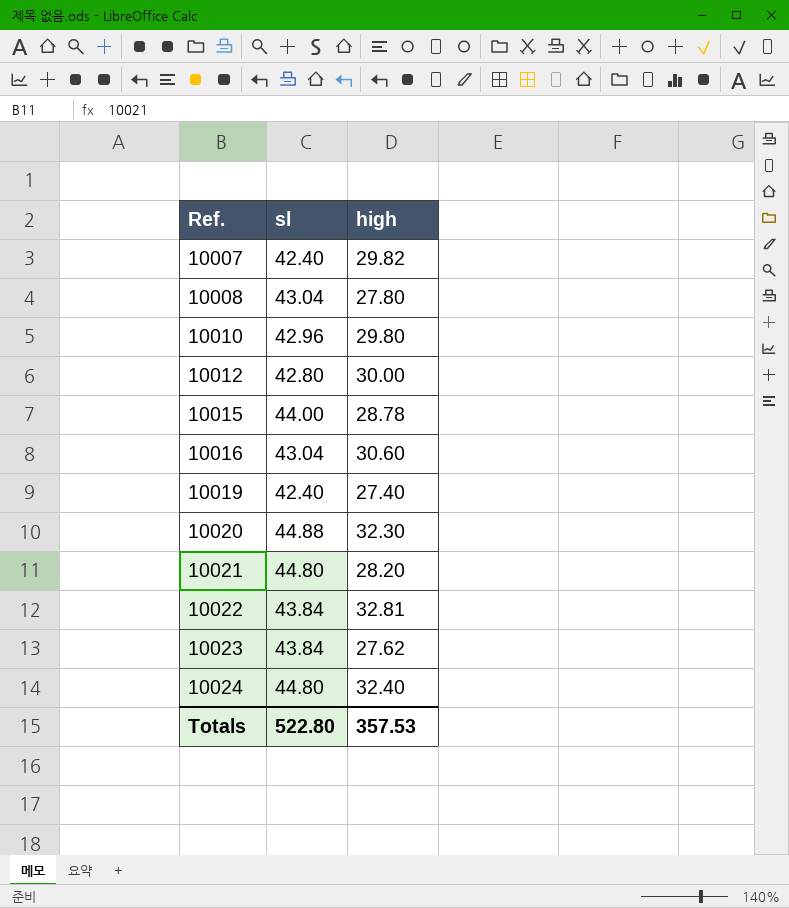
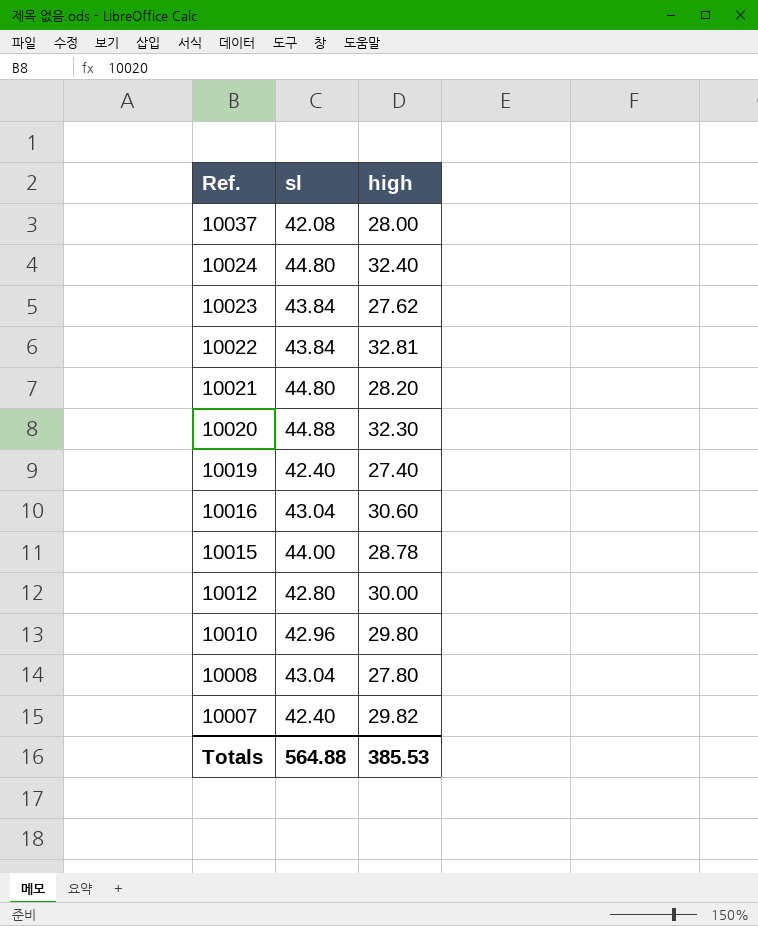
row order: Ref. ascending -> Ref. descending
row 10037: none -> 42.08 | 28.00
Totals | sl: 522.80 -> 564.88
Totals | high: 357.53 -> 385.53

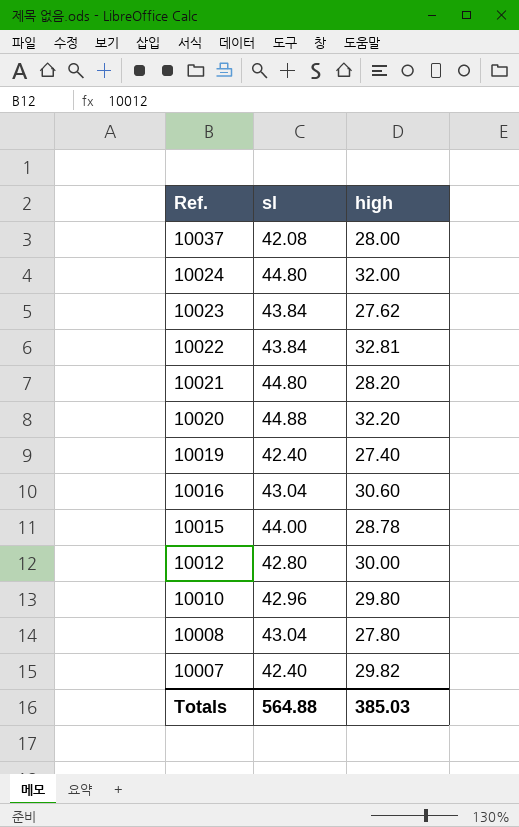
10024 | high: 32.40 -> 32.00
10020 | high: 32.30 -> 32.20
Totals | high: 385.53 -> 385.03

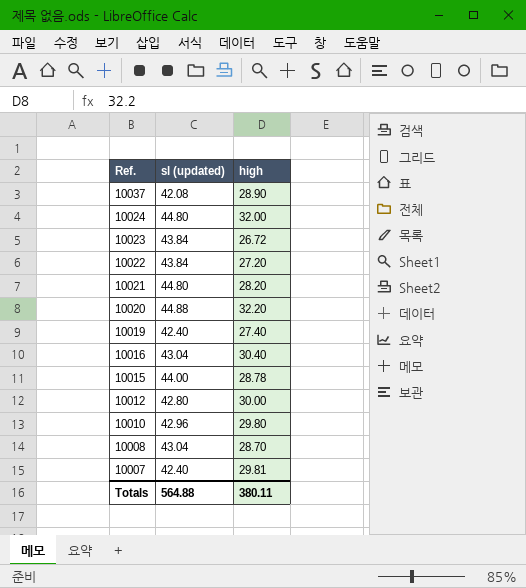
column name: sl -> sl (updated)
10037 | high: 28.00 -> 28.90
10023 | high: 27.62 -> 26.72
10022 | high: 32.81 -> 27.20
10016 | high: 30.60 -> 30.40
10008 | high: 27.80 -> 28.70
10007 | high: 29.82 -> 29.81
Totals | high: 385.03 -> 380.11

